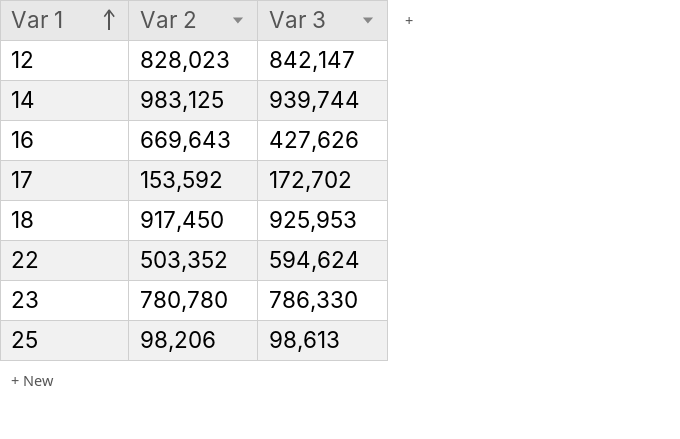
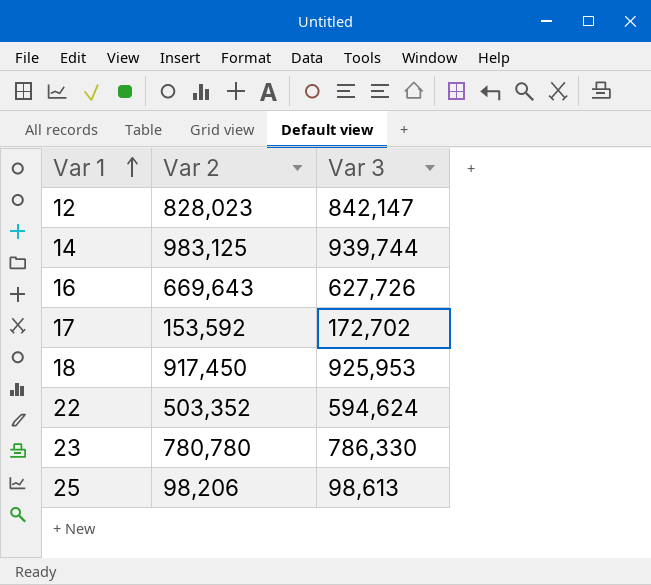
16 | Var 3: 427,626 -> 627,726

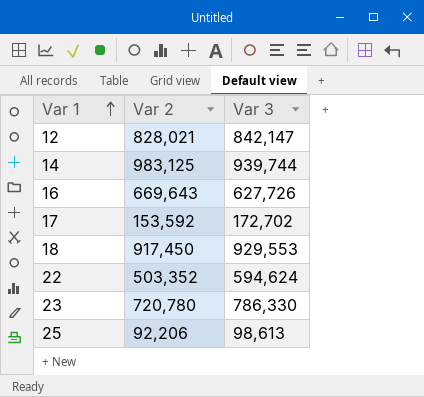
12 | Var 2: 828,023 -> 828,021
18 | Var 3: 925,953 -> 929,553
23 | Var 2: 780,780 -> 720,780
25 | Var 2: 98,206 -> 92,206

